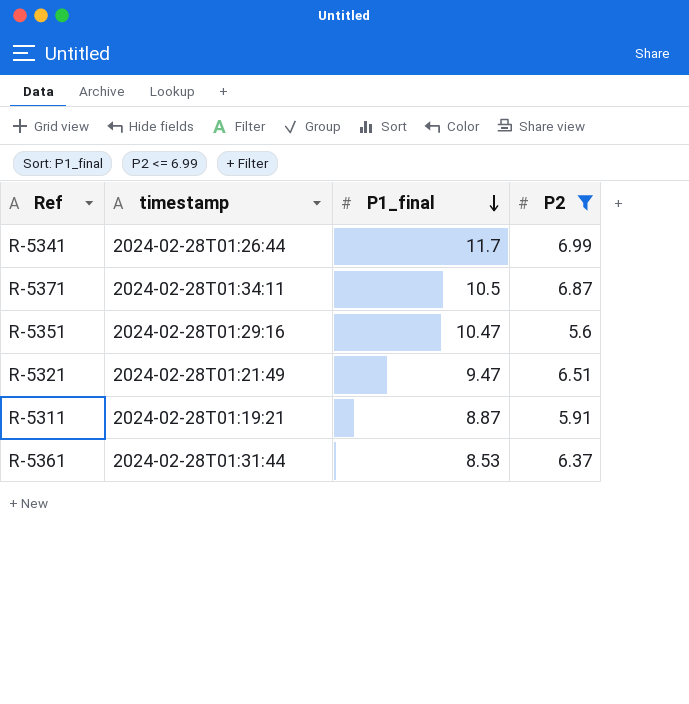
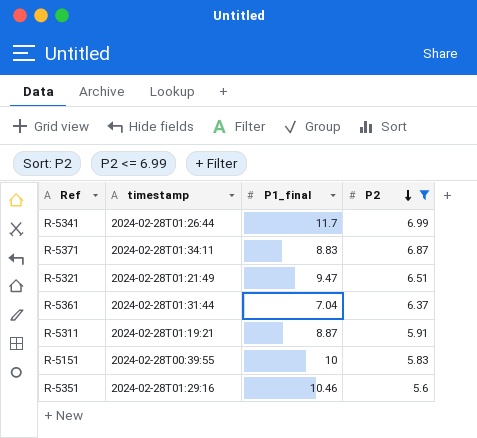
row order: P1_final descending -> P2 descending
R-5371 | P1_final: 10.5 -> 8.83
R-5361 | P1_final: 8.53 -> 7.04
row R-5151: none -> 2024-02-28T00:39:55 | 10 | 5.83
R-5351 | P1_final: 10.47 -> 10.46

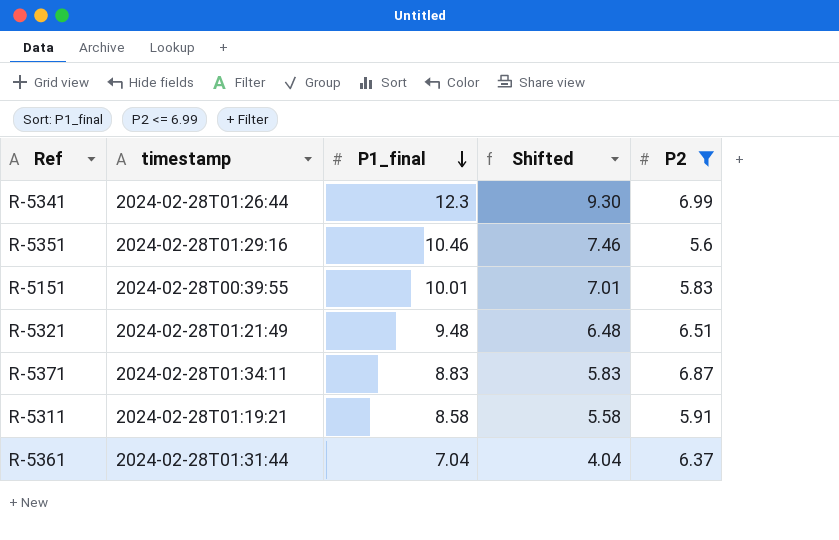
row order: P2 descending -> P1_final descending
column Shifted | formula: none -> [P1_final] - 3
R-5341 | P1_final: 11.7 -> 12.3
R-5151 | P1_final: 10 -> 10.01
R-5321 | P1_final: 9.47 -> 9.48
R-5311 | P1_final: 8.87 -> 8.58

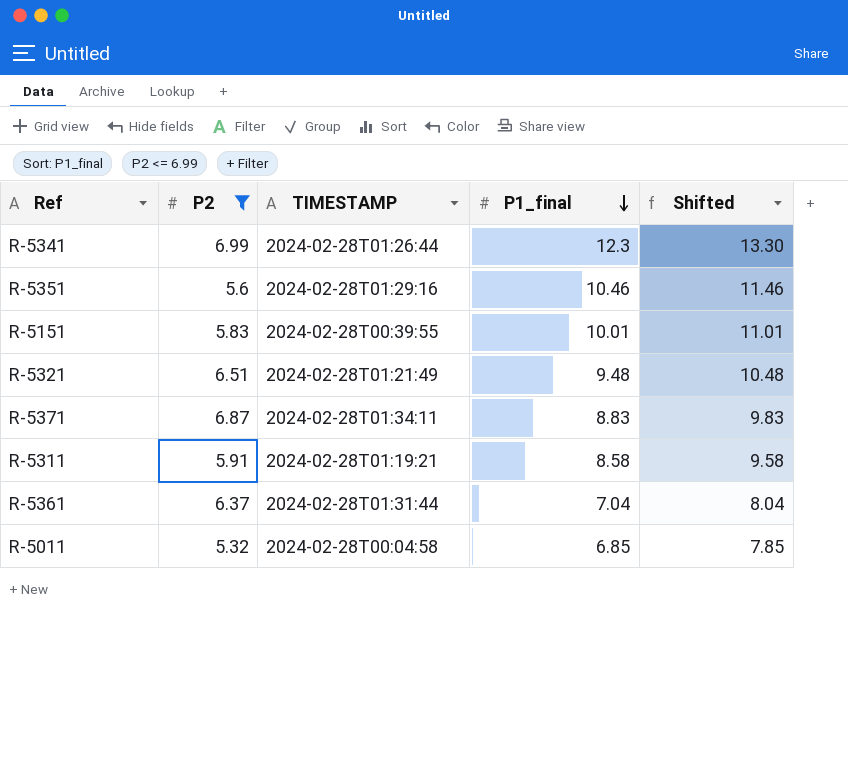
column P2 | position: 5 -> 2
column name: timestamp -> TIMESTAMP
column Shifted | formula: [P1_final] - 3 -> [P1_final] + 1
row R-5011: none -> 5.32 | 2024-02-28T00:04:58 | 6.85 | 7.85

